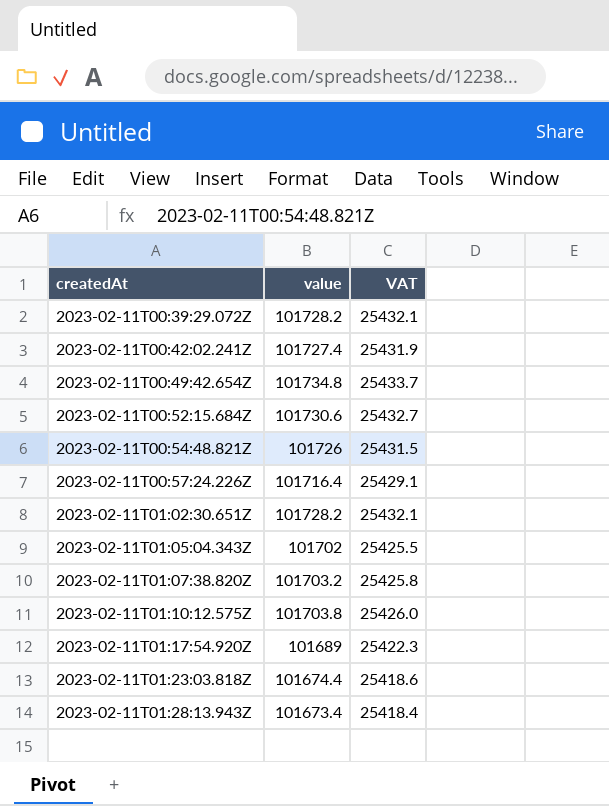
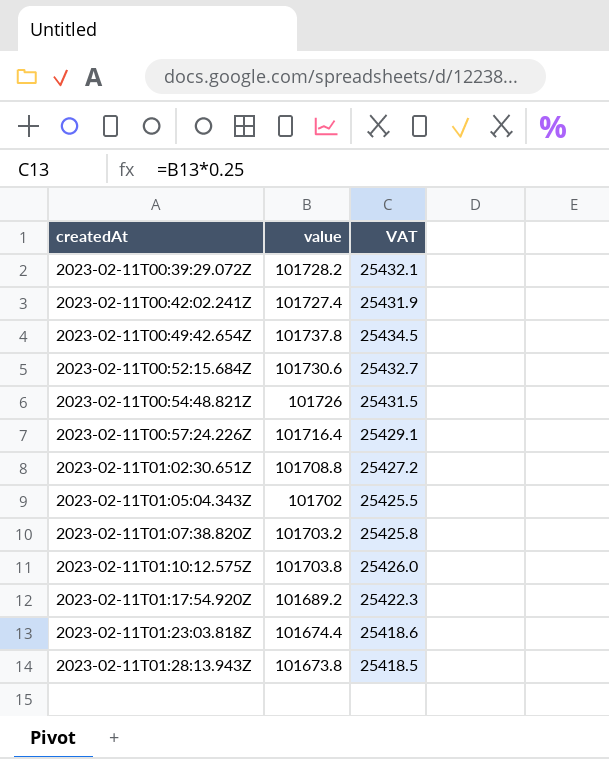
2023-02-11T00:49:42.654Z | value: 101734.8 -> 101737.8
2023-02-11T00:49:42.654Z | VAT: 25433.7 -> 25434.5
2023-02-11T01:02:30.651Z | value: 101728.2 -> 101708.8
2023-02-11T01:02:30.651Z | VAT: 25432.1 -> 25427.2
2023-02-11T01:17:54.920Z | value: 101689 -> 101689.2
2023-02-11T01:28:13.943Z | value: 101673.4 -> 101673.8
2023-02-11T01:28:13.943Z | VAT: 25418.4 -> 25418.5

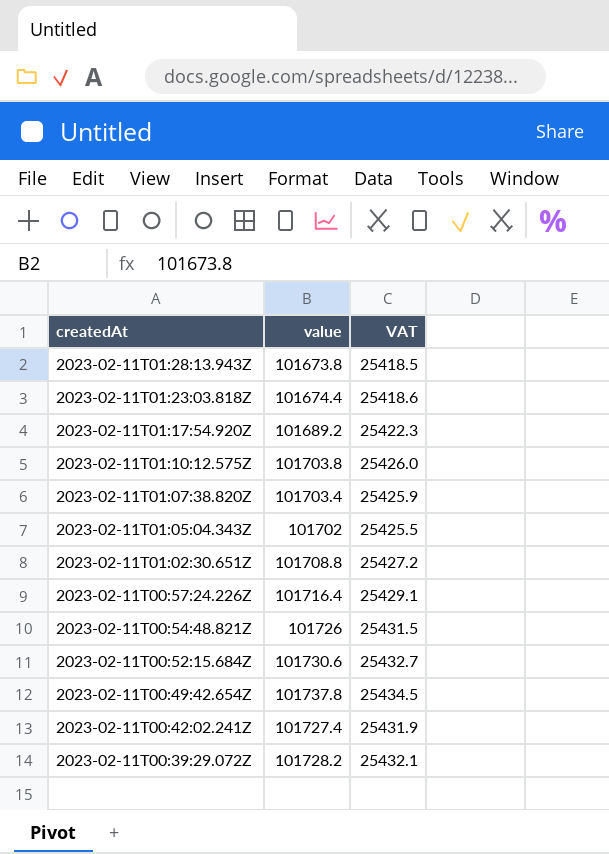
row order: createdAt ascending -> createdAt descending
2023-02-11T01:07:38.820Z | value: 101703.2 -> 101703.4
2023-02-11T01:07:38.820Z | VAT: 25425.8 -> 25425.9

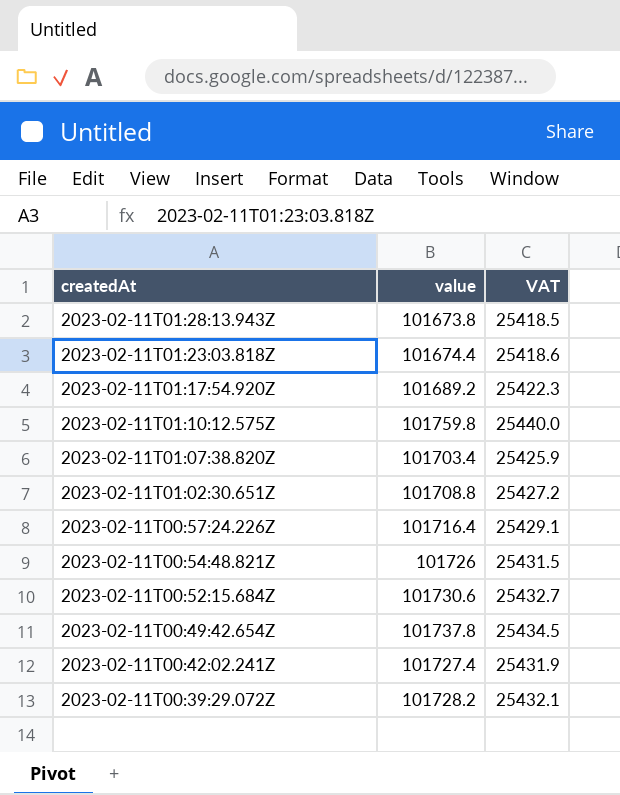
row 2023-02-11T01:05:04.343Z: 101702 | 25425.5 -> none
2023-02-11T01:10:12.575Z | value: 101703.8 -> 101759.8
2023-02-11T01:10:12.575Z | VAT: 25426.0 -> 25440.0

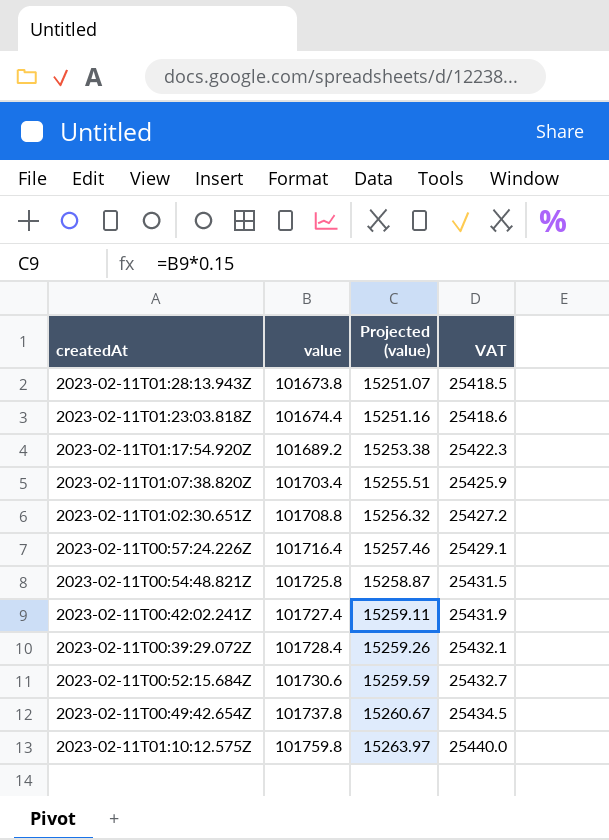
row order: createdAt descending -> value ascending
column Projected (value) | formula: none -> [value] * 0.15
2023-02-11T00:54:48.821Z | value: 101726 -> 101725.8
2023-02-11T00:39:29.072Z | value: 101728.2 -> 101728.4

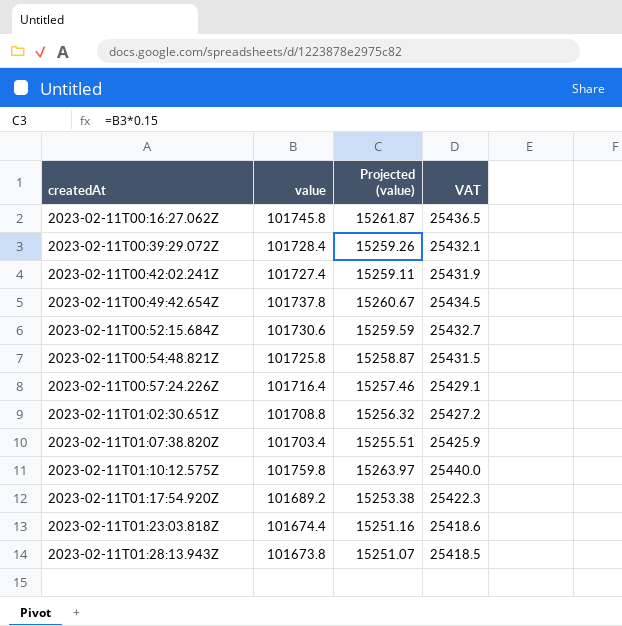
row order: value ascending -> createdAt ascending
row 2023-02-11T00:16:27.062Z: none -> 101745.8 | 15261.87 | 25436.5

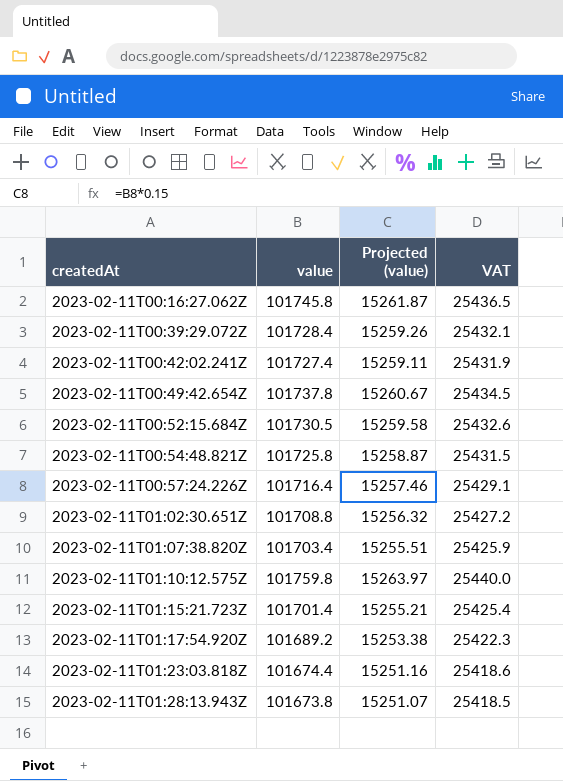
2023-02-11T00:52:15.684Z | value: 101730.6 -> 101730.5
2023-02-11T00:52:15.684Z | Projected (value): 15259.59 -> 15259.58
2023-02-11T00:52:15.684Z | VAT: 25432.7 -> 25432.6
row 2023-02-11T01:15:21.723Z: none -> 101701.4 | 15255.21 | 25425.4

